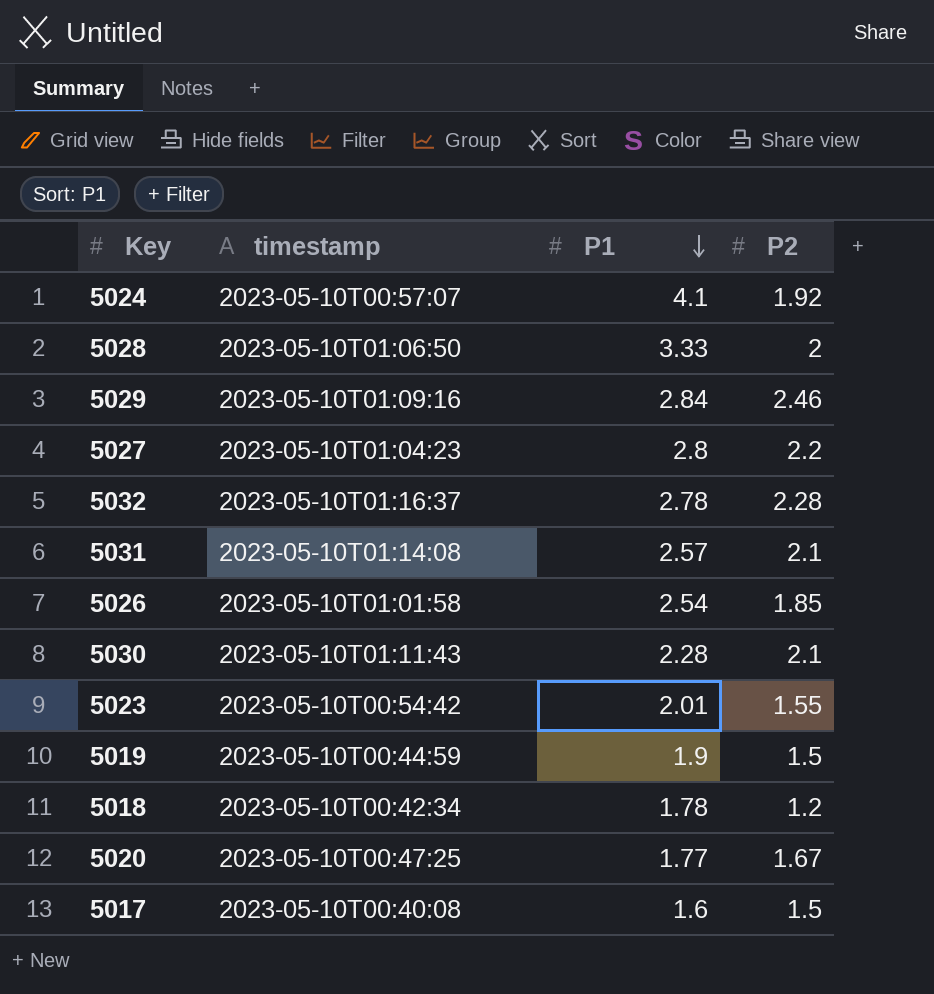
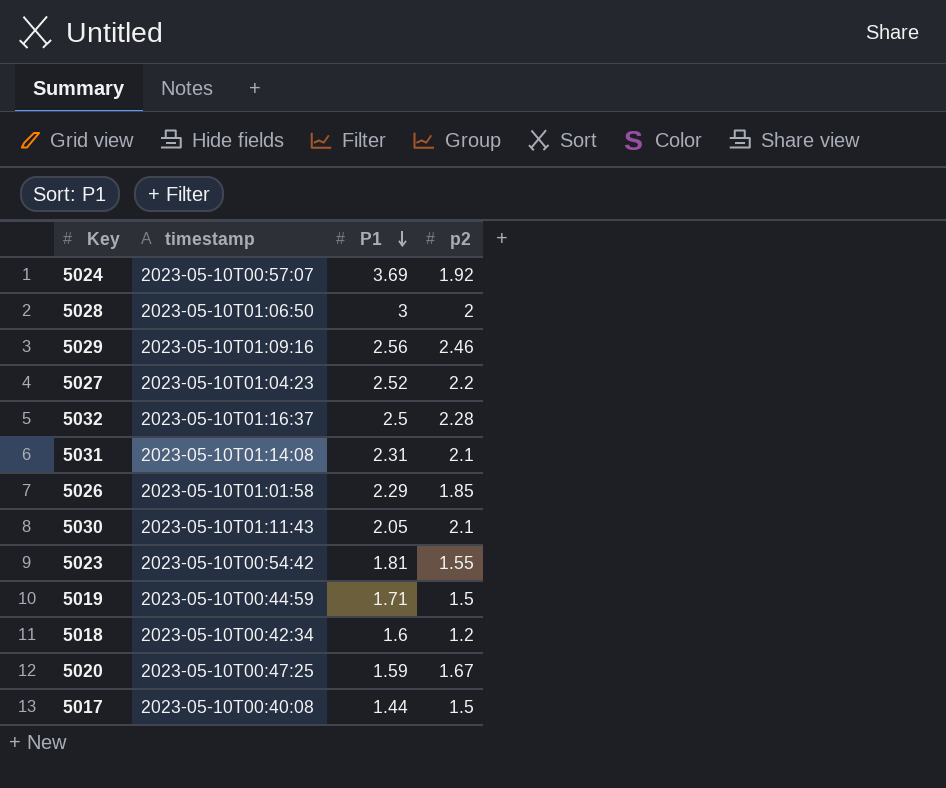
column name: P2 -> p2
5024 | P1: 4.1 -> 3.69
5028 | P1: 3.33 -> 3
5029 | P1: 2.84 -> 2.56
5027 | P1: 2.8 -> 2.52
5032 | P1: 2.78 -> 2.5
5031 | P1: 2.57 -> 2.31
5026 | P1: 2.54 -> 2.29
5030 | P1: 2.28 -> 2.05
5023 | P1: 2.01 -> 1.81
5019 | P1: 1.9 -> 1.71
5018 | P1: 1.78 -> 1.6
5020 | P1: 1.77 -> 1.59
5017 | P1: 1.6 -> 1.44

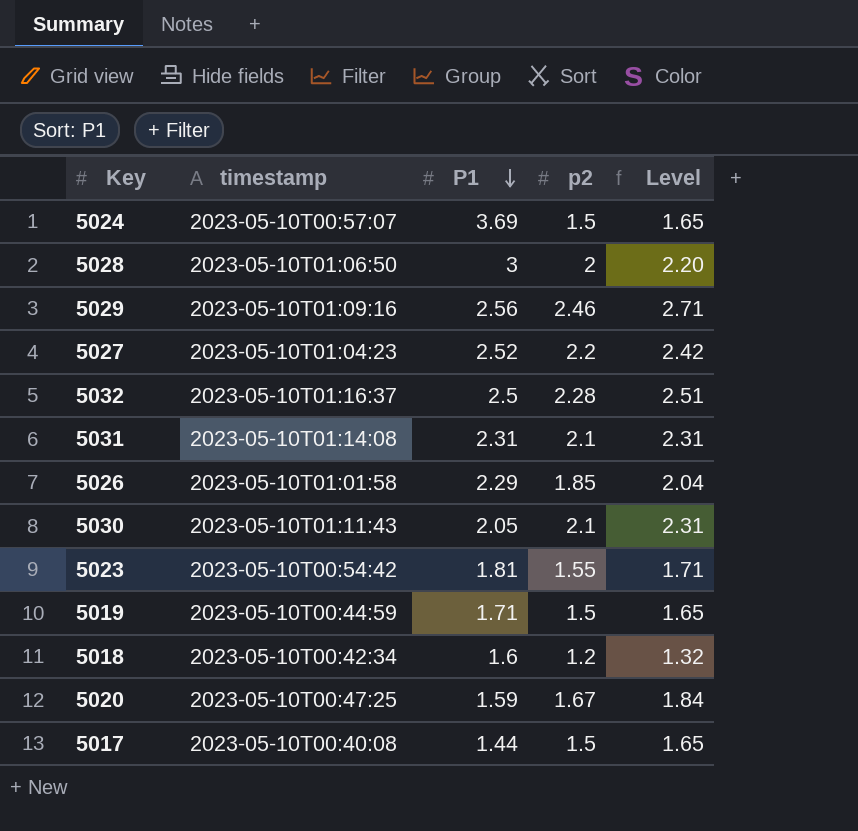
column Level | formula: none -> [p2] * 1.1
5024 | p2: 1.92 -> 1.5

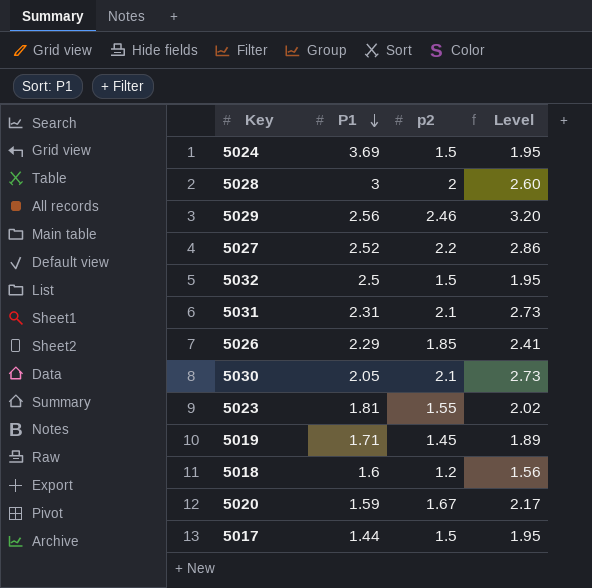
column timestamp | position: 2 -> none
column Level | formula: [p2] * 1.1 -> [p2] * 1.3
5032 | p2: 2.28 -> 1.5
5019 | p2: 1.5 -> 1.45

